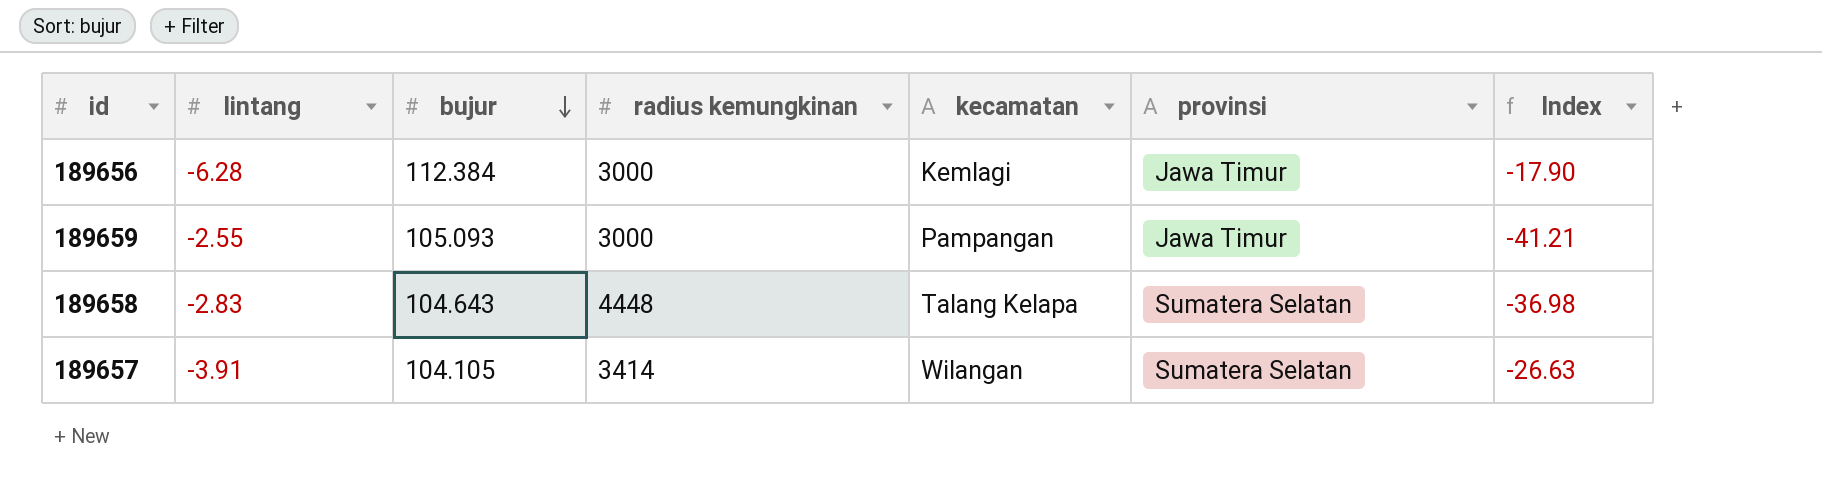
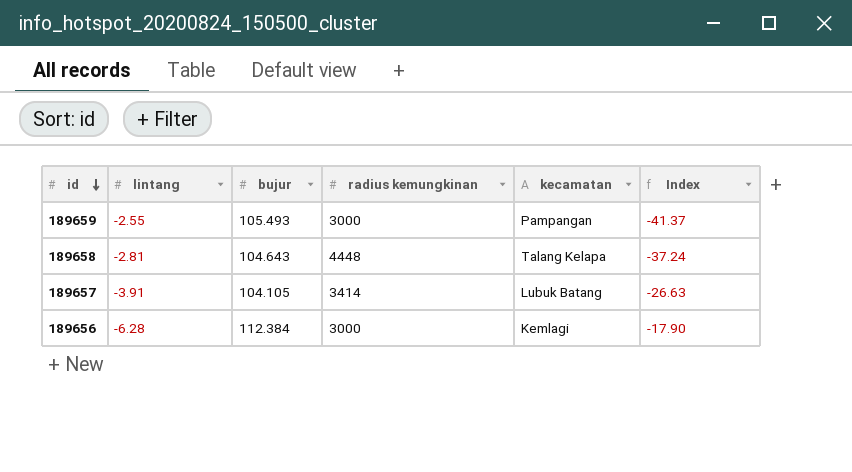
row order: bujur descending -> id descending
column provinsi | position: 6 -> none
189659 | bujur: 105.093 -> 105.493
189659 | Index: -41.21 -> -41.37
189658 | lintang: -2.83 -> -2.81
189658 | Index: -36.98 -> -37.24
189657 | kecamatan: Wilangan -> Lubuk Batang

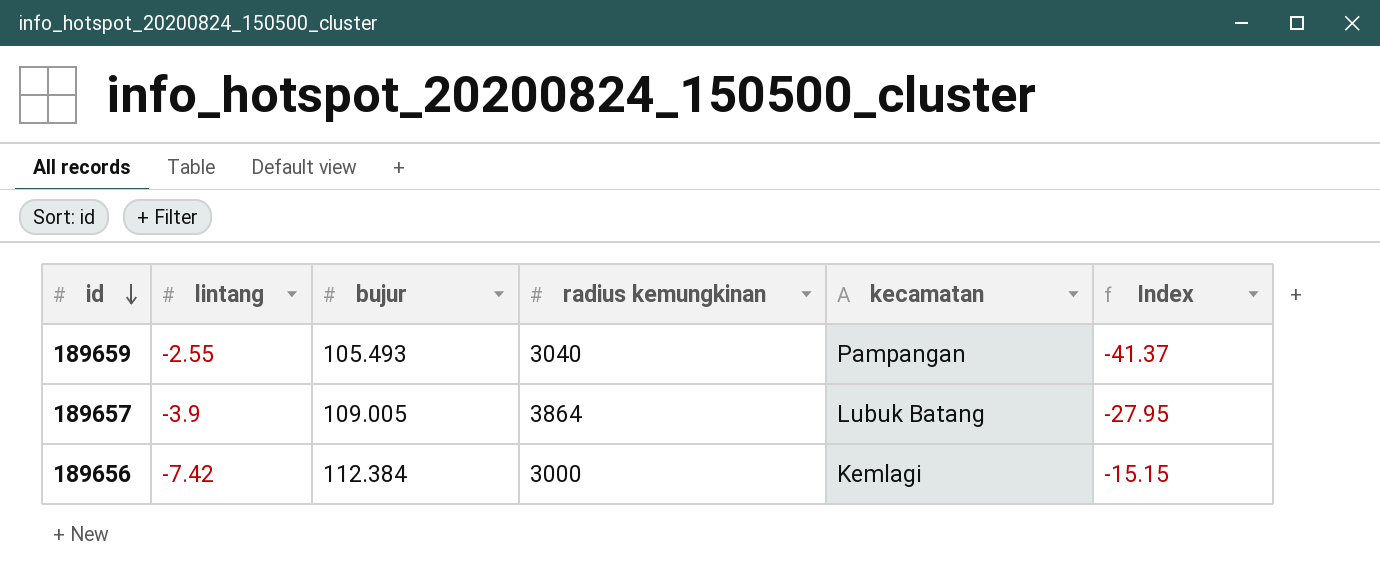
row 189658: -2.81 | 104.643 | 4448 | Talang Kelapa | -37.24 -> none
189659 | radius kemungkinan: 3000 -> 3040
189657 | lintang: -3.91 -> -3.9
189657 | bujur: 104.105 -> 109.005
189657 | radius kemungkinan: 3414 -> 3864
189657 | Index: -26.63 -> -27.95
189656 | lintang: -6.28 -> -7.42
189656 | Index: -17.90 -> -15.15

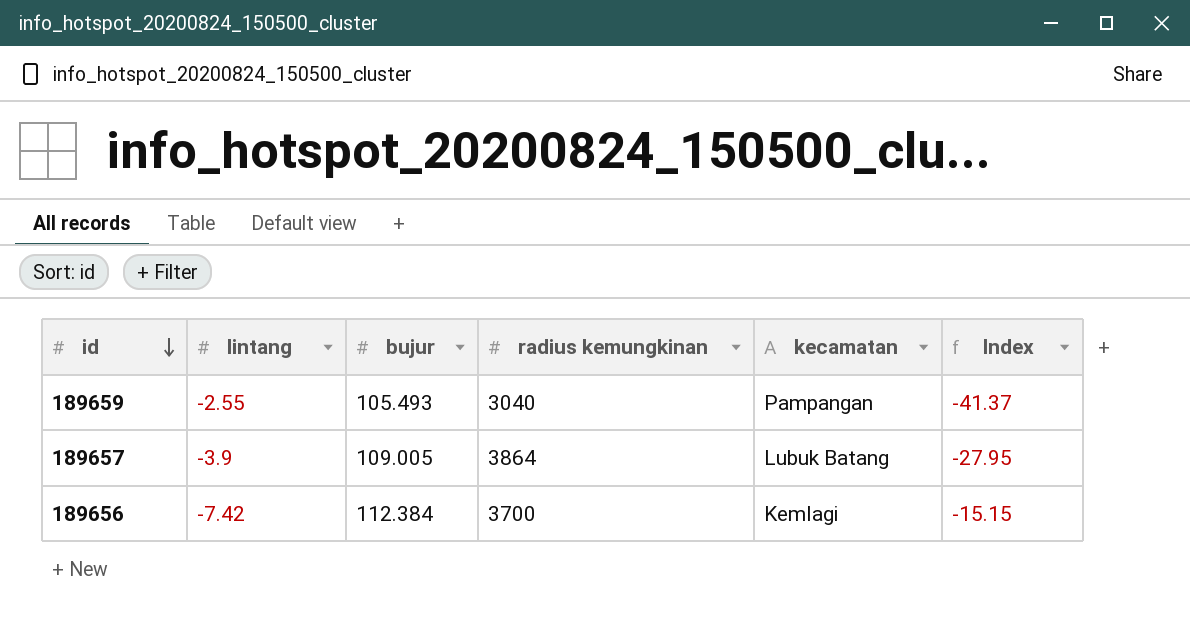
189656 | radius kemungkinan: 3000 -> 3700

